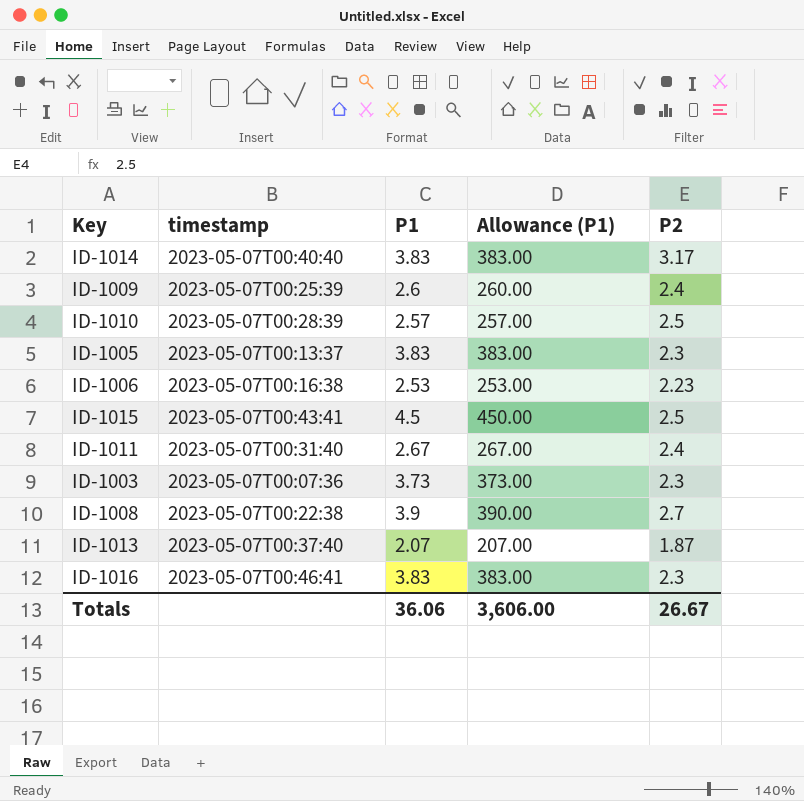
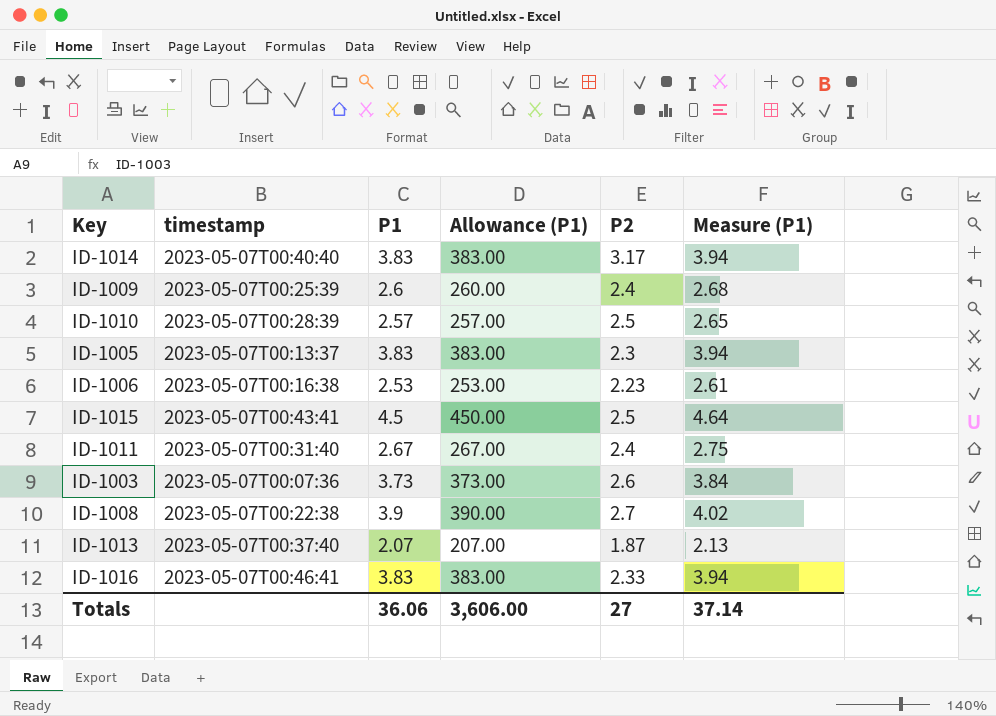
column Measure (P1) | formula: none -> [P1] * 1.03
ID-1003 | P2: 2.3 -> 2.6
ID-1016 | P2: 2.3 -> 2.33
Totals | P2: 26.67 -> 27

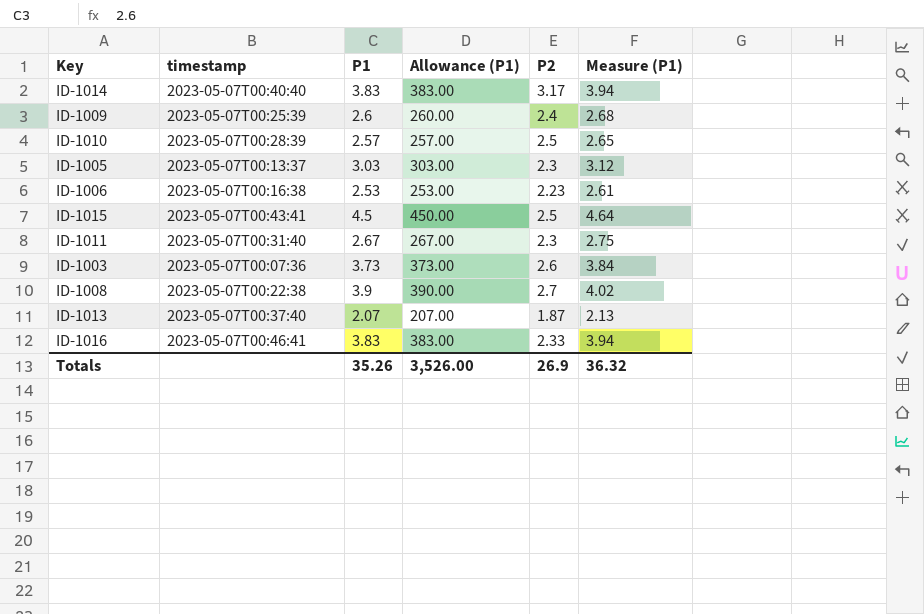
ID-1005 | P1: 3.83 -> 3.03
ID-1005 | Allowance (P1): 383.00 -> 303.00
ID-1005 | Measure (P1): 3.94 -> 3.12
ID-1011 | P2: 2.4 -> 2.3
Totals | P1: 36.06 -> 35.26
Totals | Allowance (P1): 3,606.00 -> 3,526.00
Totals | P2: 27 -> 26.9
Totals | Measure (P1): 37.14 -> 36.32

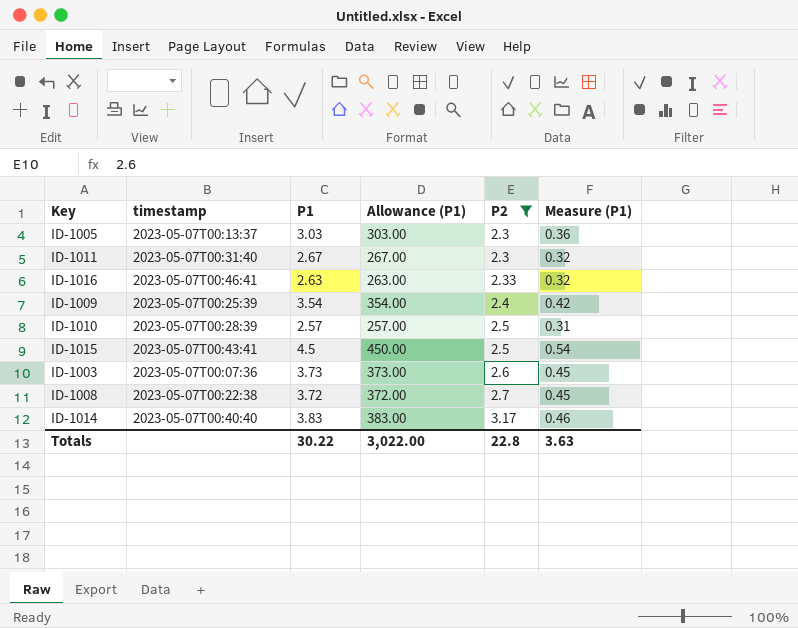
filter: none -> P2 >= 2.3
row order: none -> P2 ascending
column Measure (P1) | formula: [P1] * 1.03 -> [P1] * 0.12
ID-1016 | P1: 3.83 -> 2.63
ID-1016 | Allowance (P1): 383.00 -> 263.00
ID-1009 | P1: 2.6 -> 3.54
ID-1009 | Allowance (P1): 260.00 -> 354.00
ID-1008 | P1: 3.9 -> 3.72
ID-1008 | Allowance (P1): 390.00 -> 372.00
Totals | P1: 35.26 -> 30.22
Totals | Allowance (P1): 3,526.00 -> 3,022.00
Totals | P2: 26.9 -> 22.8
Totals | Measure (P1): 36.32 -> 3.63

